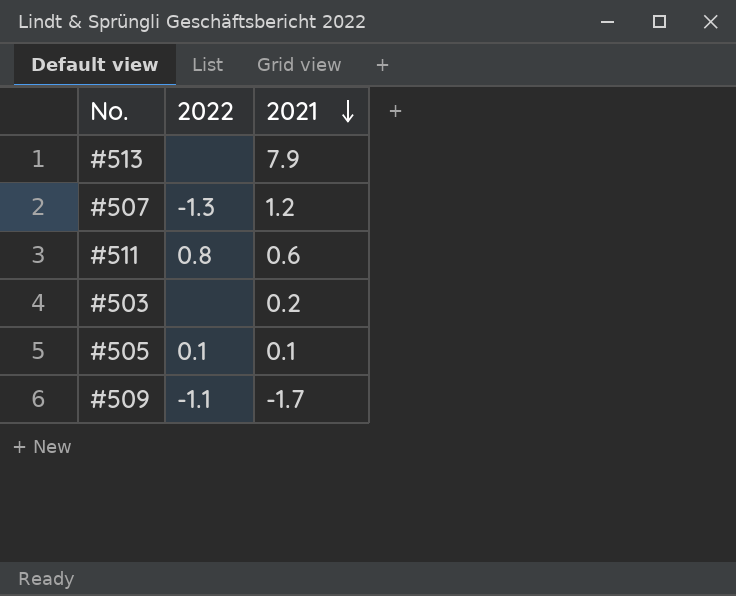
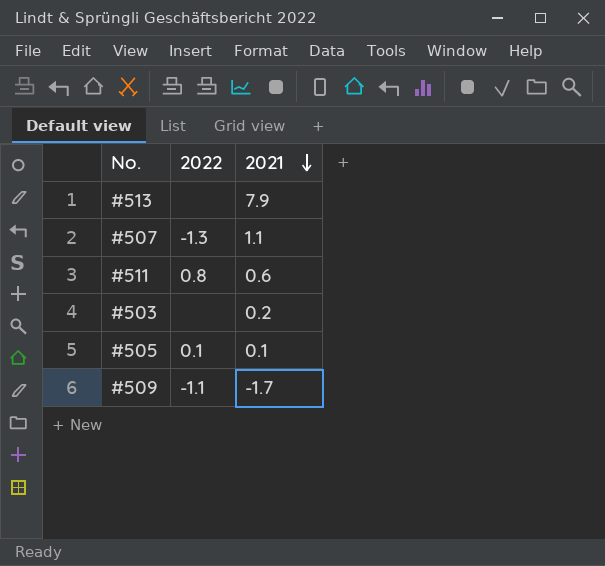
#507 | 2021: 1.2 -> 1.1

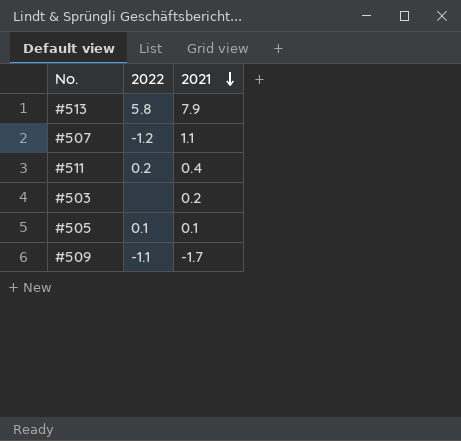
#513 | 2022: none -> 5.8
#507 | 2022: -1.3 -> -1.2
#511 | 2022: 0.8 -> 0.2
#511 | 2021: 0.6 -> 0.4

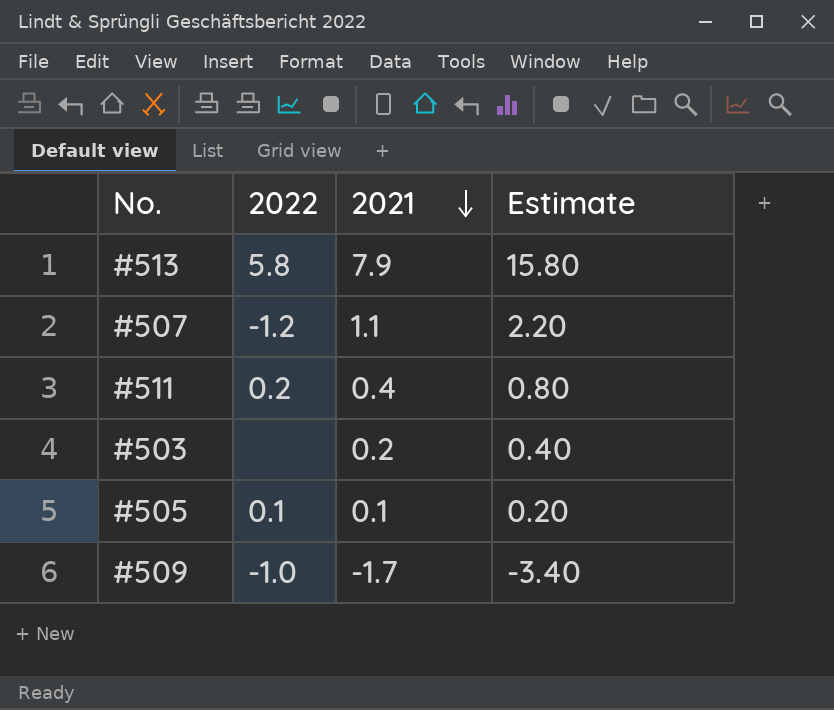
column Estimate | formula: none -> [2021] * 2
#509 | 2022: -1.1 -> -1.0

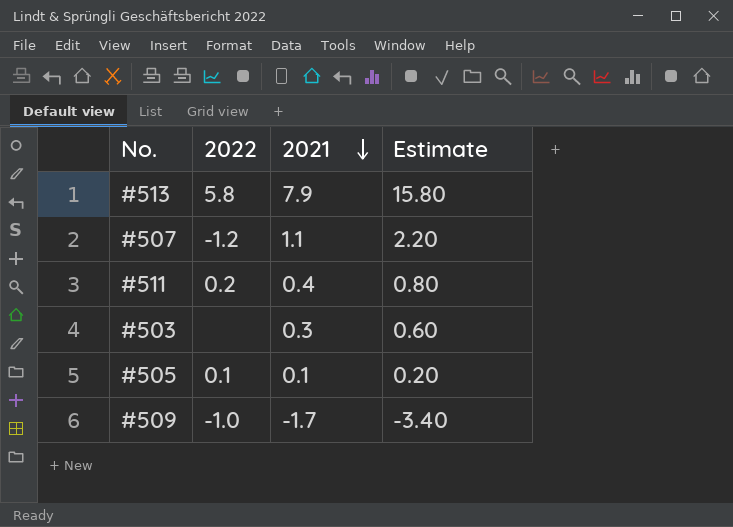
#503 | 2021: 0.2 -> 0.3
#503 | Estimate: 0.40 -> 0.60

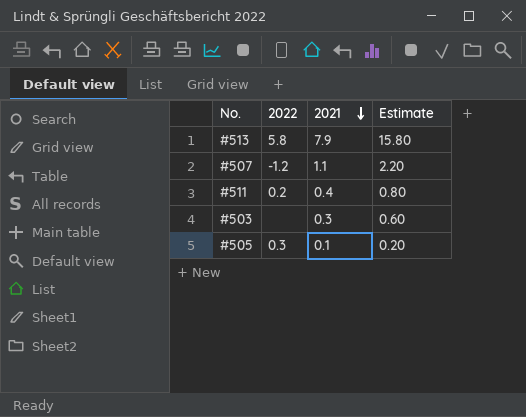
row #509: -1.0 | -1.7 | -3.40 -> none
#505 | 2022: 0.1 -> 0.3

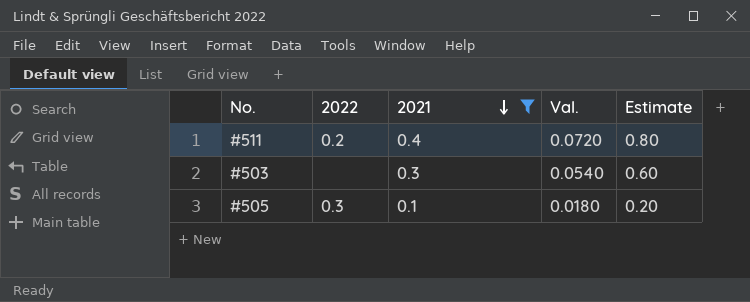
filter: none -> 2021 <= 0.4
column Val. | formula: none -> [2021] * 0.18

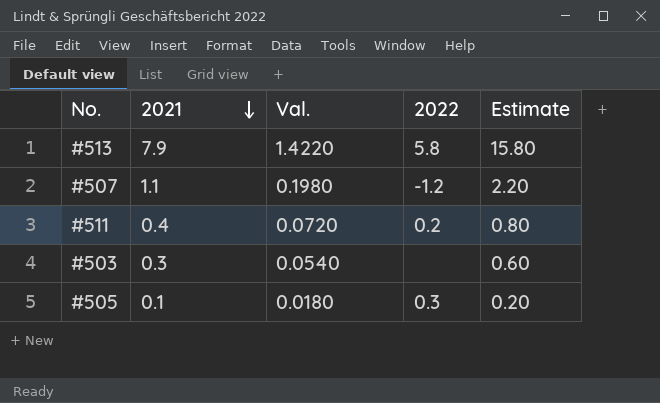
filter: 2021 <= 0.4 -> none
column 2022 | position: 2 -> 4

